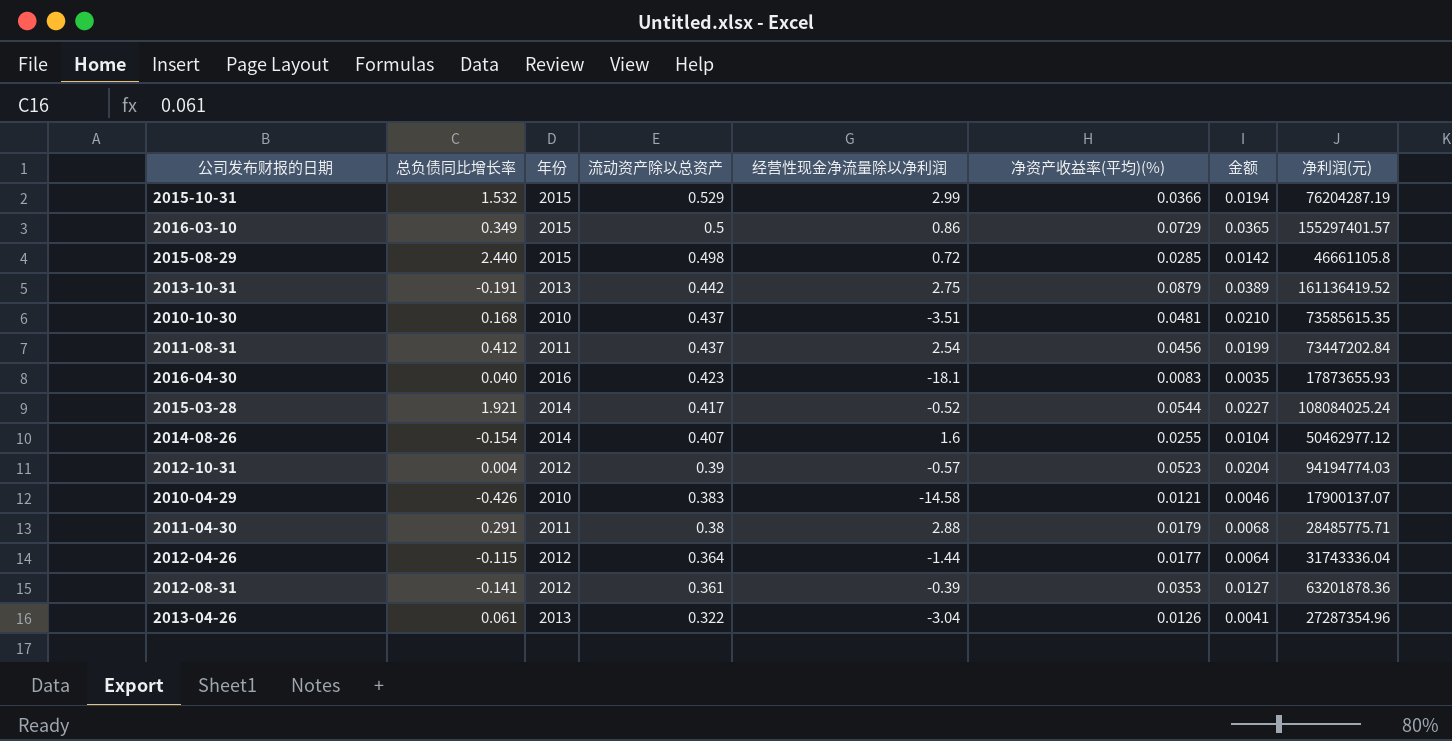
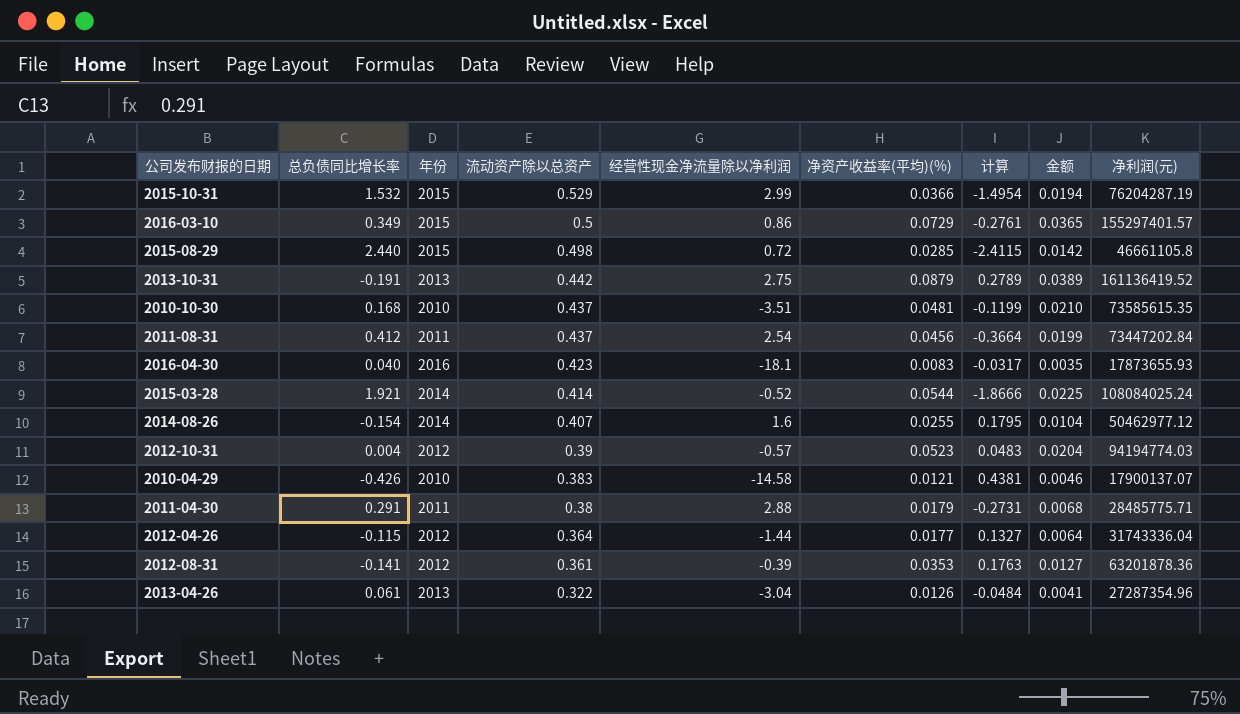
column 计算 | formula: none -> [净资产收益率(平均)(%)] - [总负债同比增长率]
2015-03-28 | 流动资产除以总资产: 0.417 -> 0.414
2015-03-28 | 金额: 0.0227 -> 0.0225

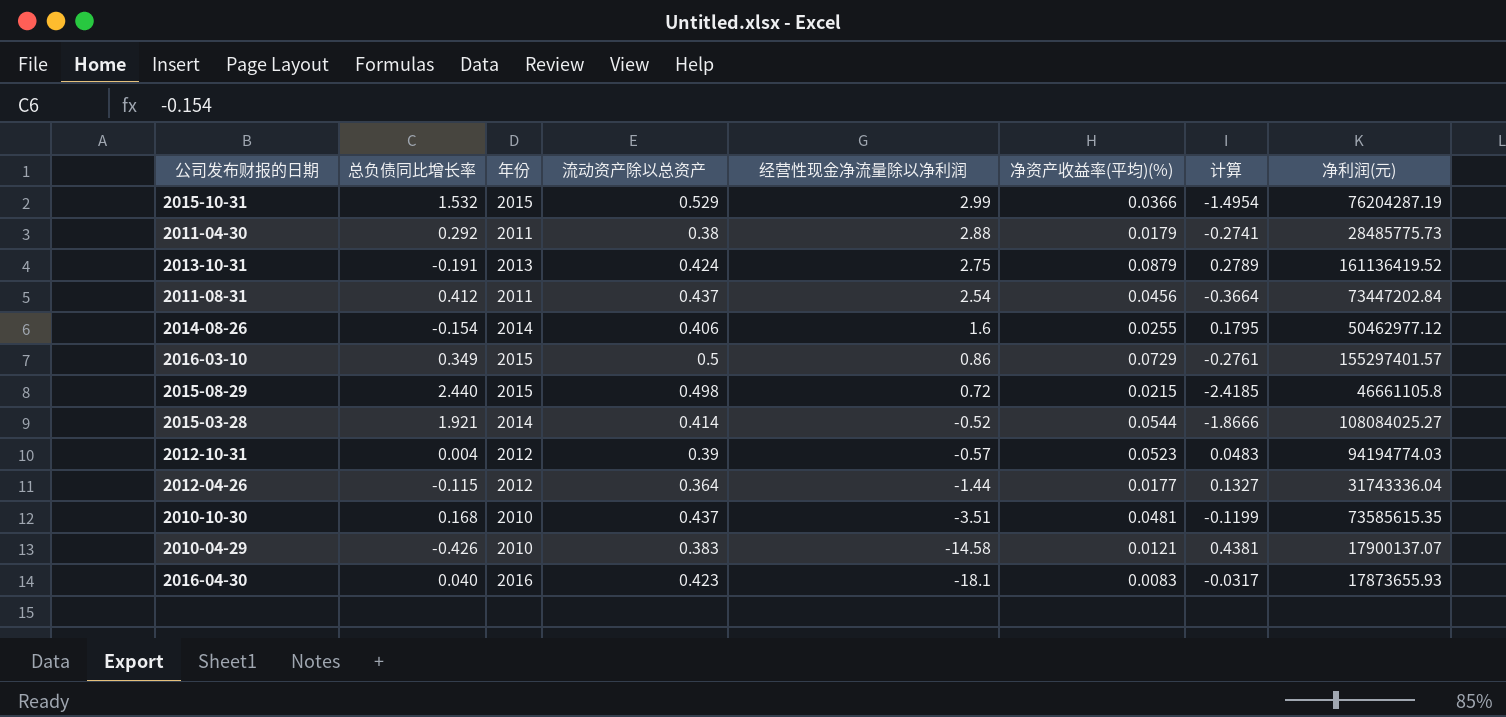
row order: 流动资产除以总资产 descending -> 经营性现金净流量除以净利润 descending
column 金额 | formula: [流动资产除以总资产] * [净资产收益率(平均)(%)] -> none
row 2012-08-31: -0.141 | 2012 | 0.361 | -0.39 | 0.0353 | 0.1763 | 0.0127 | 63201878.36 -> none
row 2013-04-26: 0.061 | 2013 | 0.322 | -3.04 | 0.0126 | -0.0484 | 0.0041 | 27287354.96 -> none
2011-04-30 | 总负债同比增长率: 0.291 -> 0.292
2011-04-30 | 计算: -0.2731 -> -0.2741
2011-04-30 | 净利润(元): 28485775.71 -> 28485775.73
2013-10-31 | 流动资产除以总资产: 0.442 -> 0.424
2014-08-26 | 流动资产除以总资产: 0.407 -> 0.406
2015-08-29 | 净资产收益率(平均)(%): 0.0285 -> 0.0215
2015-08-29 | 计算: -2.4115 -> -2.4185
2015-03-28 | 净利润(元): 108084025.24 -> 108084025.27

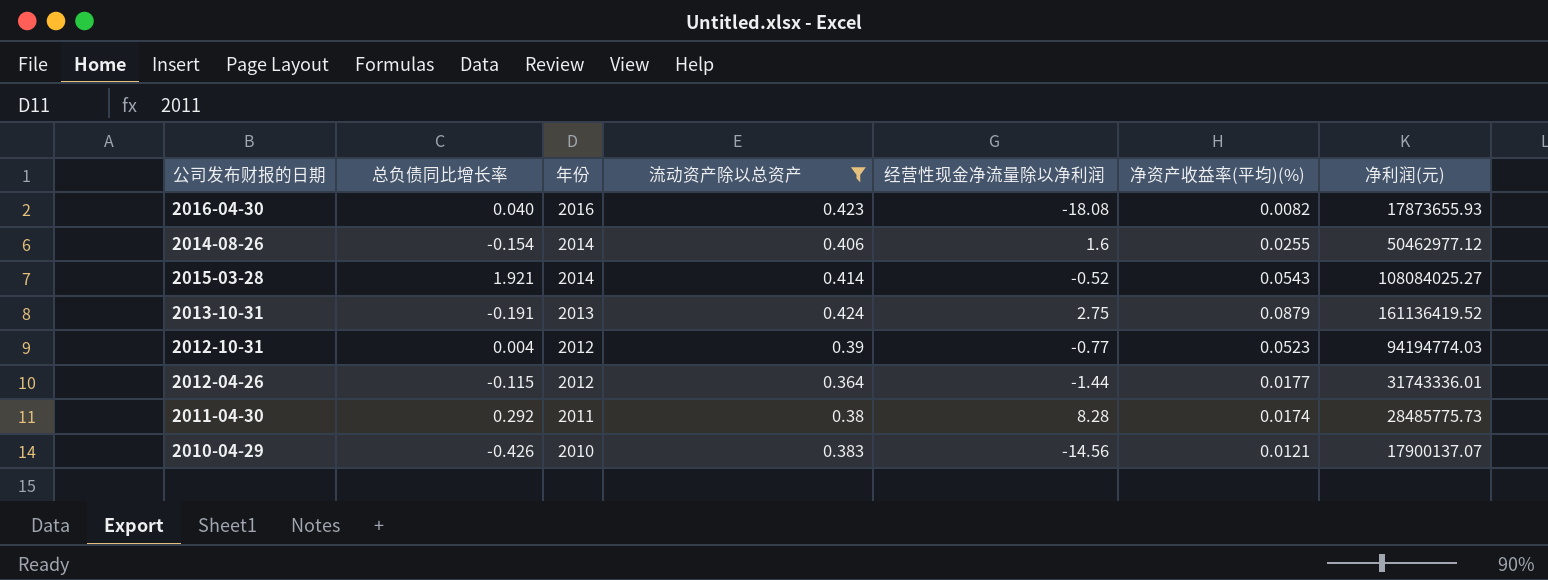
filter: none -> 流动资产除以总资产 <= 0.424
row order: 经营性现金净流量除以净利润 descending -> 年份 descending
column 计算 | formula: [净资产收益率(平均)(%)] - [总负债同比增长率] -> none
2016-04-30 | 经营性现金净流量除以净利润: -18.1 -> -18.08
2016-04-30 | 净资产收益率(平均)(%): 0.0083 -> 0.0082
2015-03-28 | 净资产收益率(平均)(%): 0.0544 -> 0.0543
2012-10-31 | 经营性现金净流量除以净利润: -0.57 -> -0.77
2012-04-26 | 净利润(元): 31743336.04 -> 31743336.01
2011-04-30 | 经营性现金净流量除以净利润: 2.88 -> 8.28
2011-04-30 | 净资产收益率(平均)(%): 0.0179 -> 0.0174
2010-04-29 | 经营性现金净流量除以净利润: -14.58 -> -14.56

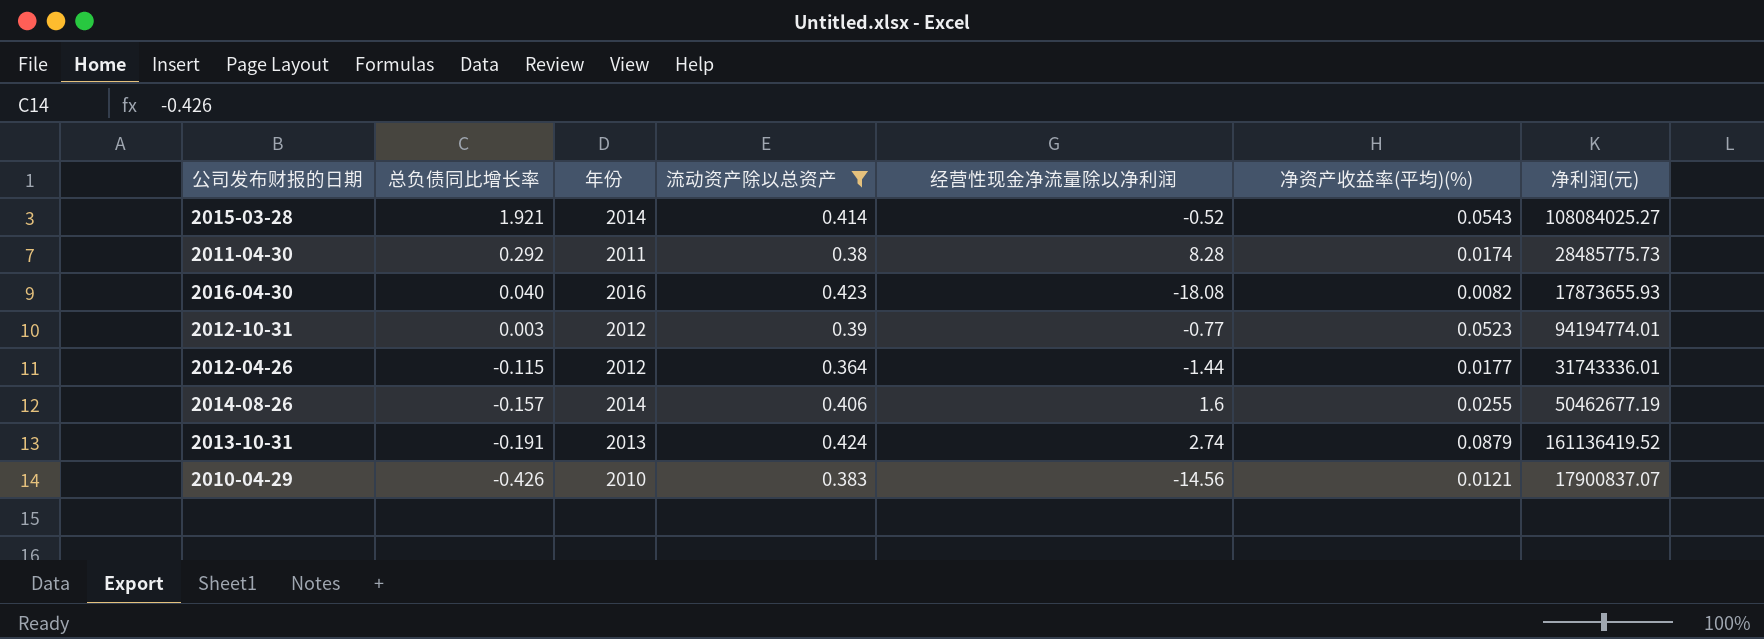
row order: 年份 descending -> 总负债同比增长率 descending
2012-10-31 | 总负债同比增长率: 0.004 -> 0.003
2012-10-31 | 净利润(元): 94194774.03 -> 94194774.01
2014-08-26 | 总负债同比增长率: -0.154 -> -0.157
2014-08-26 | 净利润(元): 50462977.12 -> 50462677.19
2013-10-31 | 经营性现金净流量除以净利润: 2.75 -> 2.74
2010-04-29 | 净利润(元): 17900137.07 -> 17900837.07

